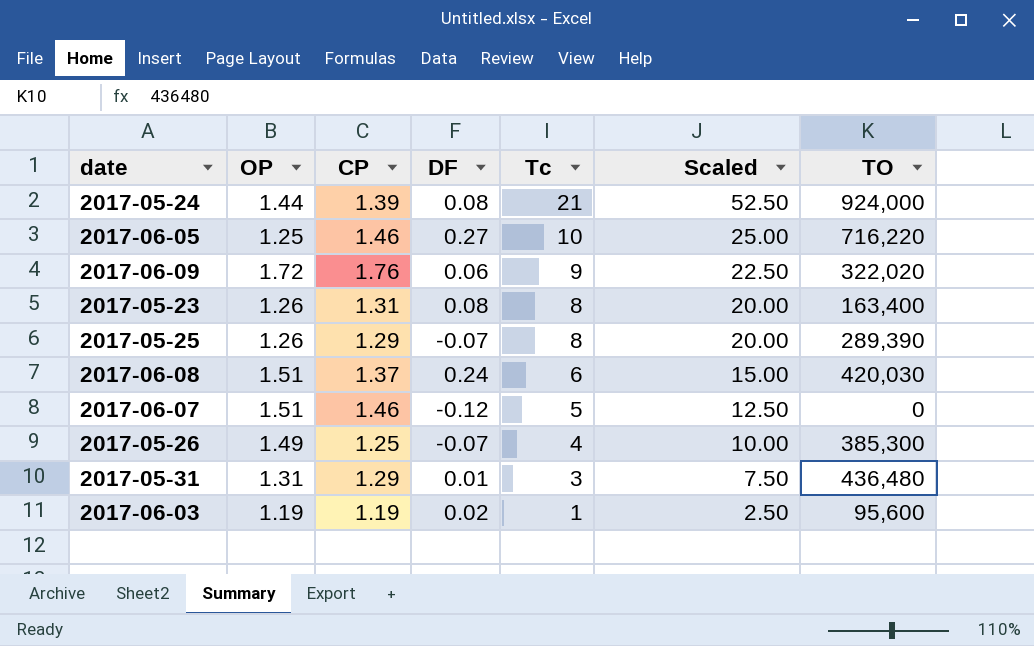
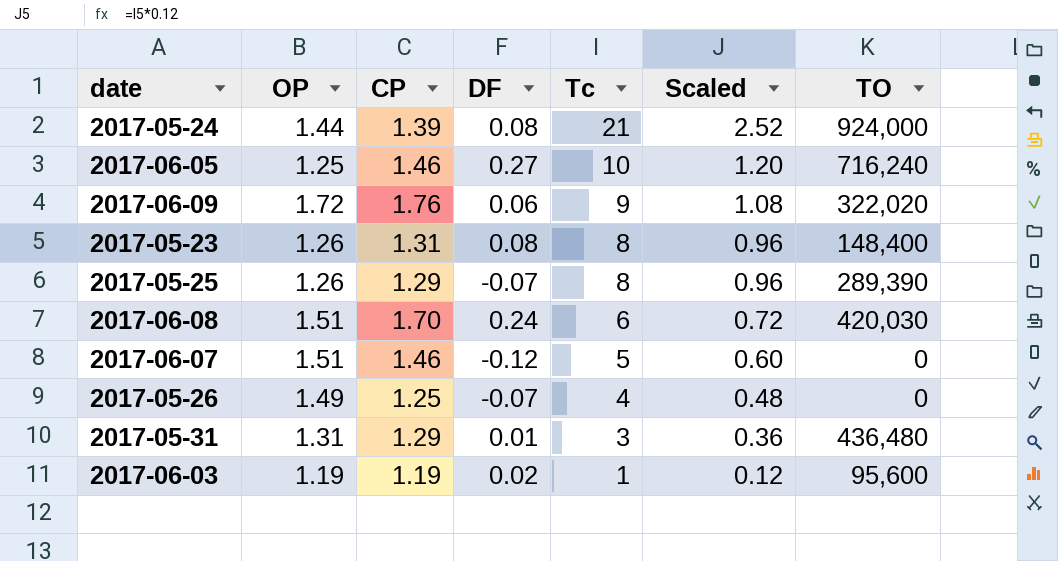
column Scaled | formula: [Tc] * 2.5 -> [Tc] * 0.12
2017-06-05 | TO: 716,220 -> 716,240
2017-05-23 | TO: 163,400 -> 148,400
2017-06-08 | CP: 1.37 -> 1.70
2017-05-26 | TO: 385,300 -> 0

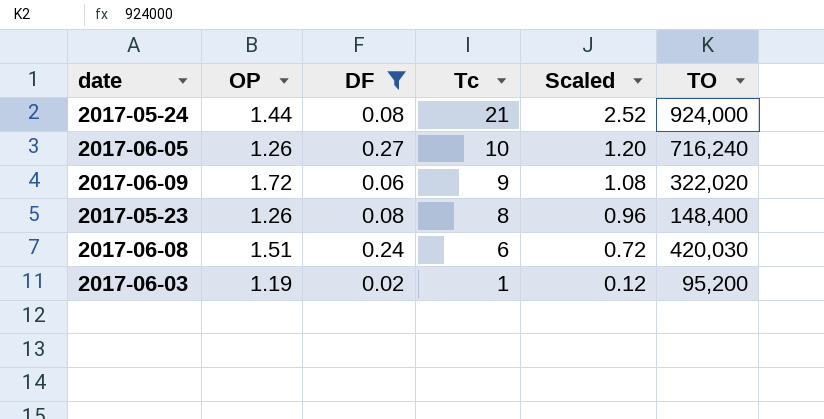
filter: none -> DF >= 0.02
column CP | position: 3 -> none
2017-06-05 | OP: 1.25 -> 1.26
2017-06-03 | TO: 95,600 -> 95,200

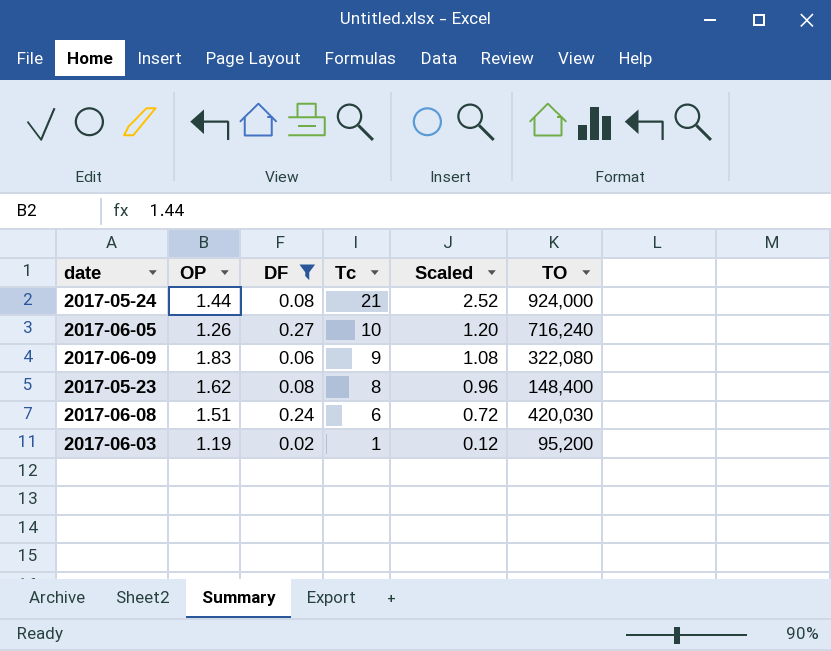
2017-06-09 | OP: 1.72 -> 1.83
2017-06-09 | TO: 322,020 -> 322,080
2017-05-23 | OP: 1.26 -> 1.62

